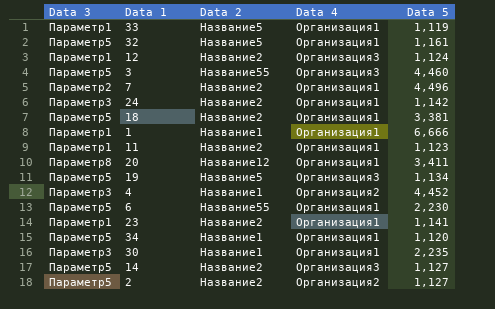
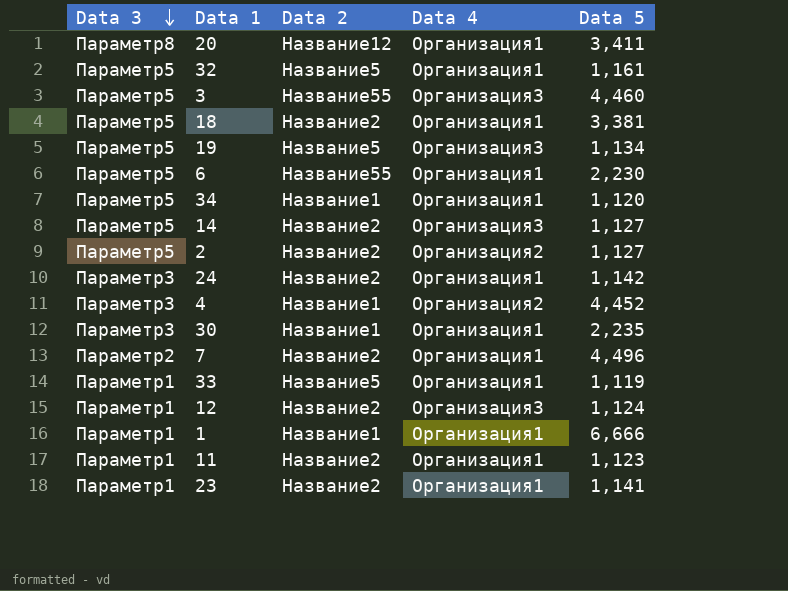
row order: none -> Data 3 descending

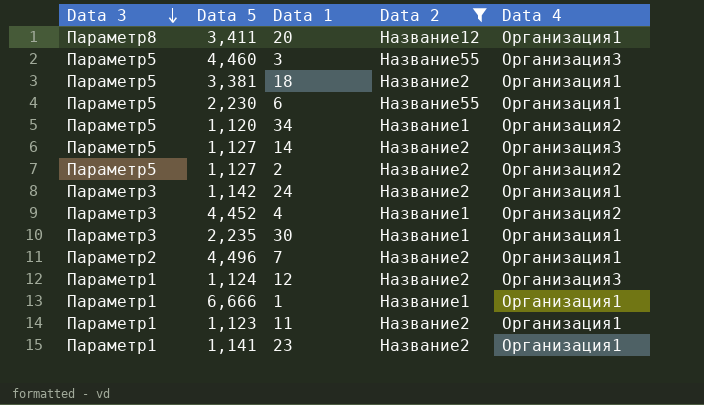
filter: none -> Data 2 != Название5
column Data 5 | position: 5 -> 2
34 | Data 4: Организация1 -> Организация2

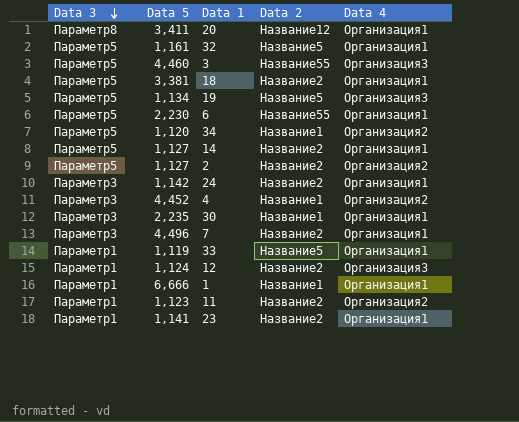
filter: Data 2 != Название5 -> none
14 | Data 4: Организация3 -> Организация1
7 | Data 3: Параметр2 -> Параметр3
11 | Data 4: Организация1 -> Организация2

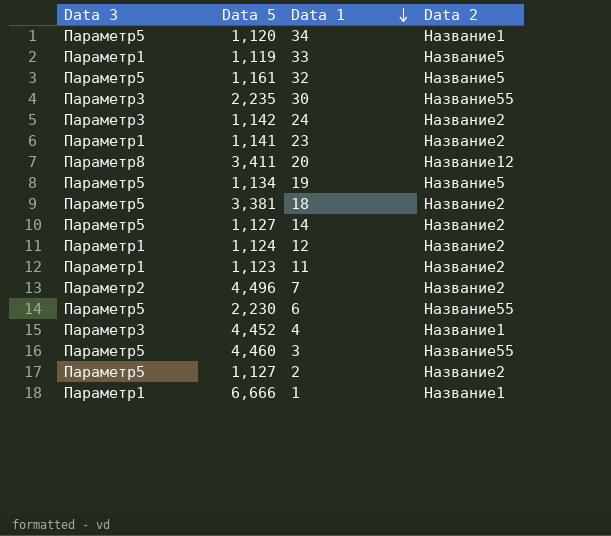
row order: Data 3 descending -> Data 1 descending
column Data 4 | position: 5 -> none
30 | Data 2: Название1 -> Название55
7 | Data 3: Параметр3 -> Параметр2

